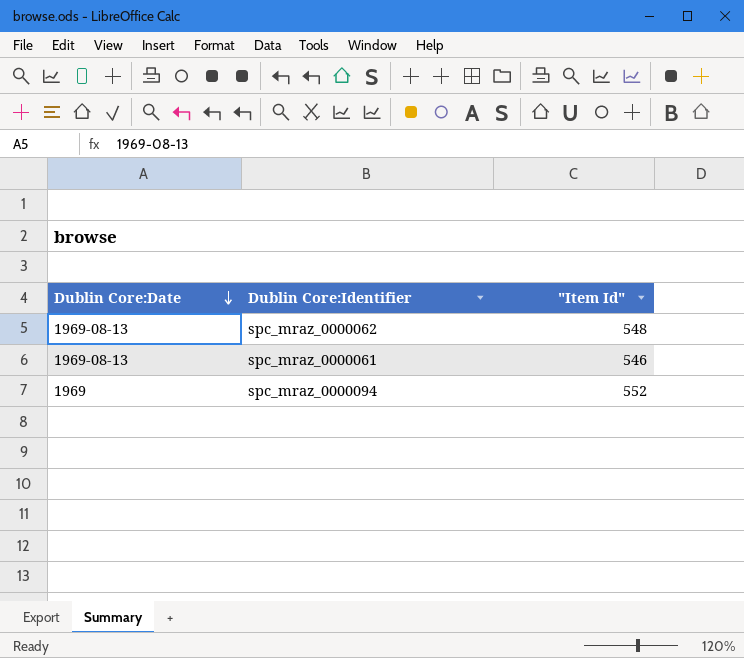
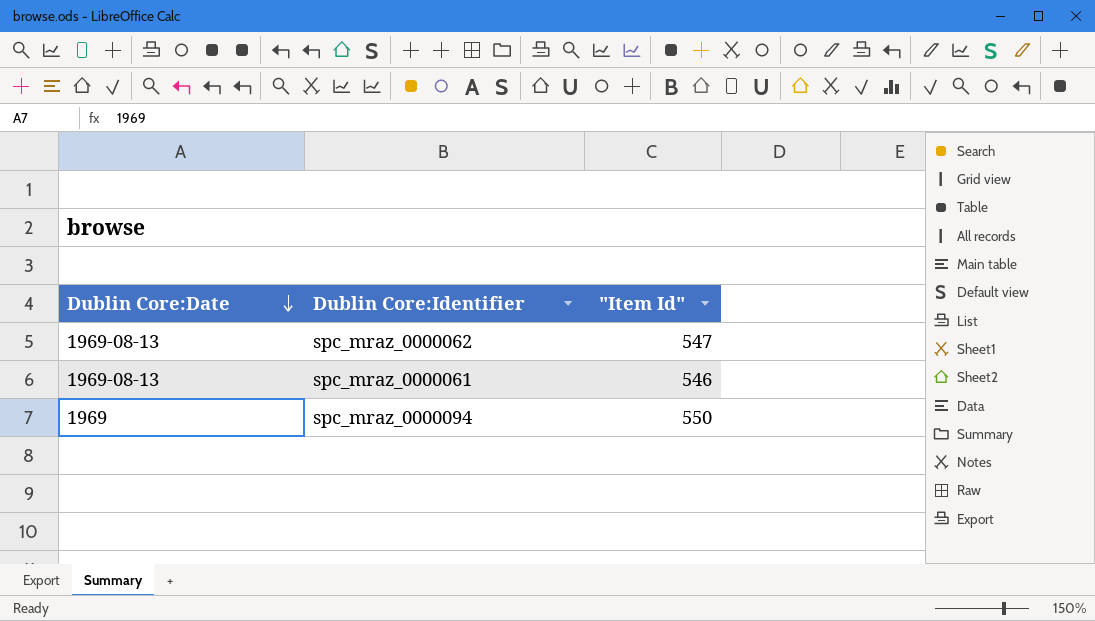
spc_mraz_0000062 | "Item Id": 548 -> 547
spc_mraz_0000094 | "Item Id": 552 -> 550

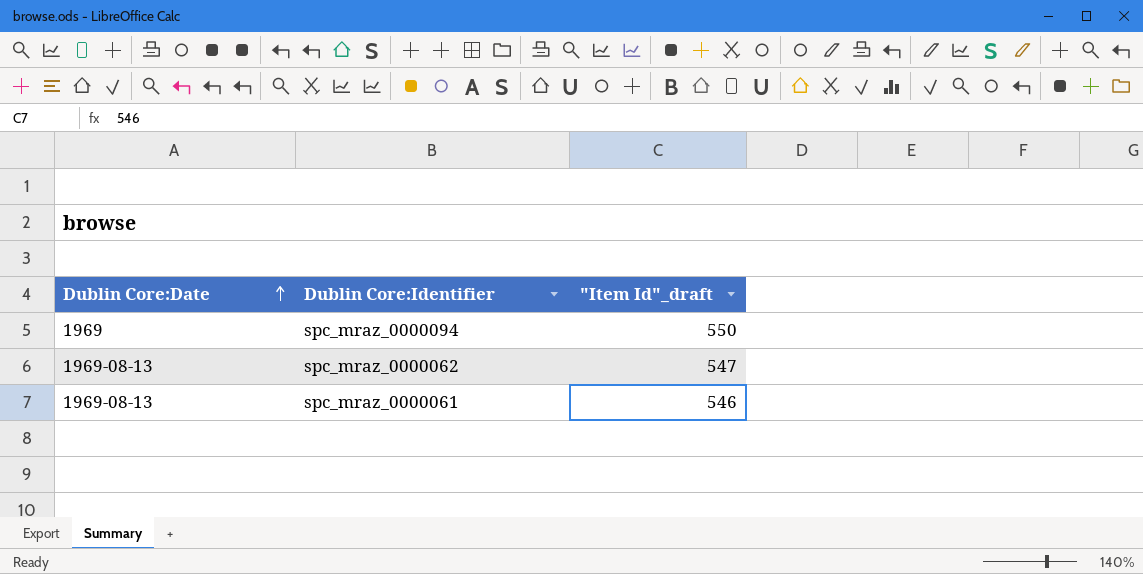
row order: Dublin Core:Date descending -> Dublin Core:Date ascending
column name: "Item Id" -> "Item Id"_draft

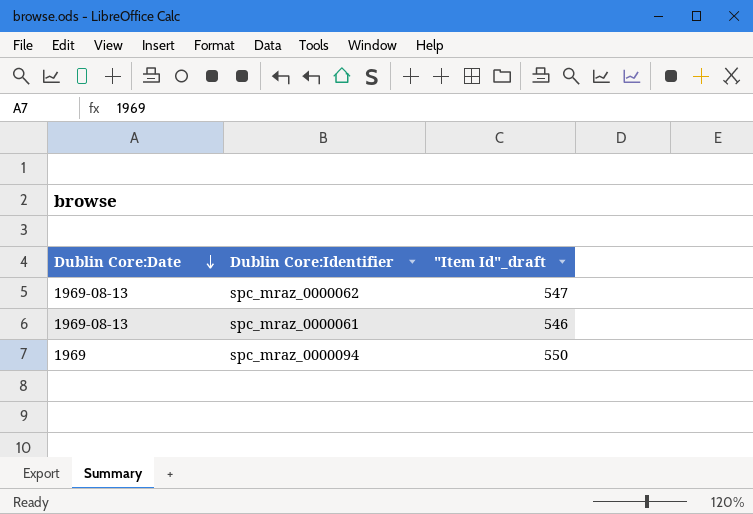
row order: Dublin Core:Date ascending -> Dublin Core:Date descending

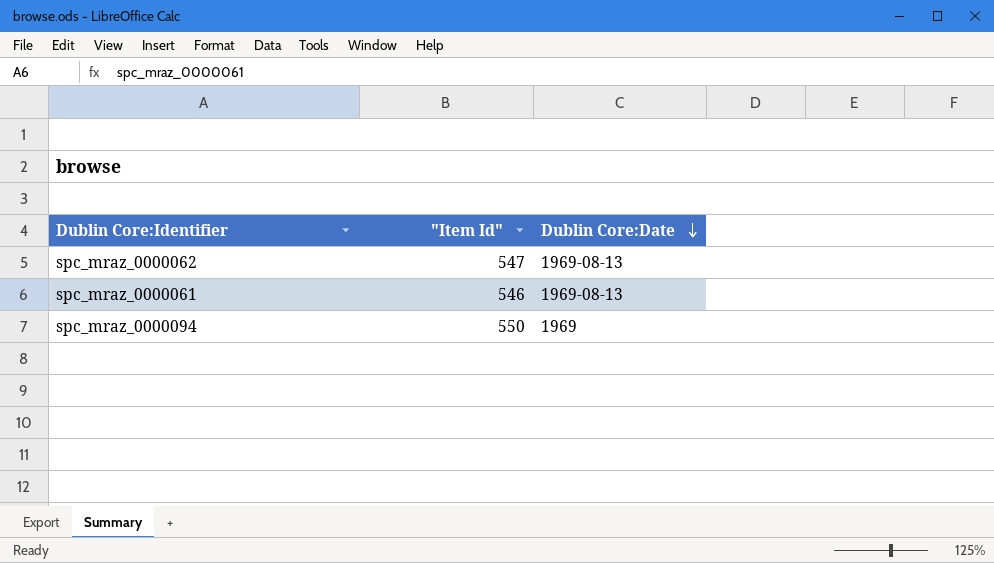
column name: "Item Id"_draft -> "Item Id"
column Dublin Core:Date | position: 1 -> 3

